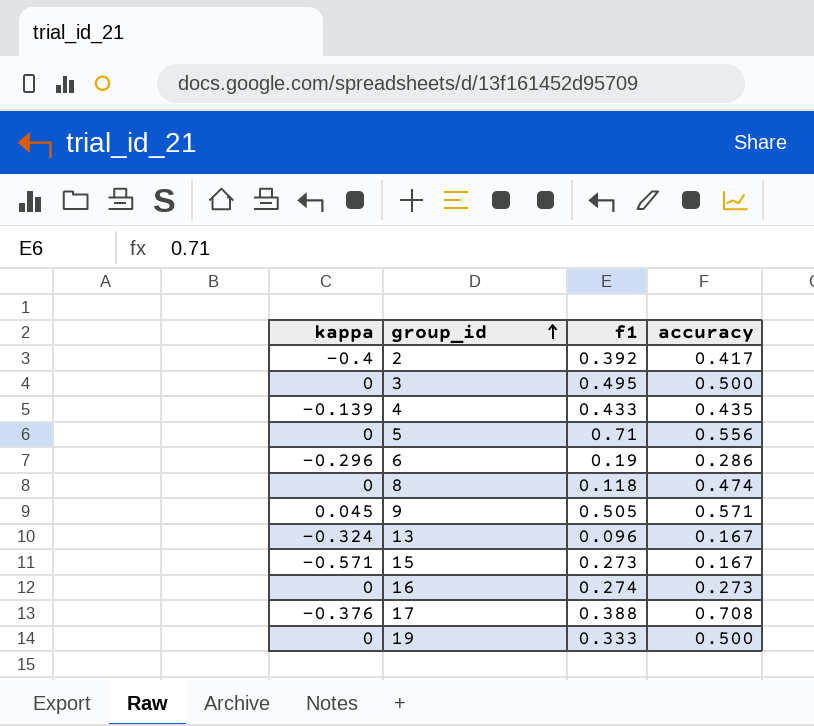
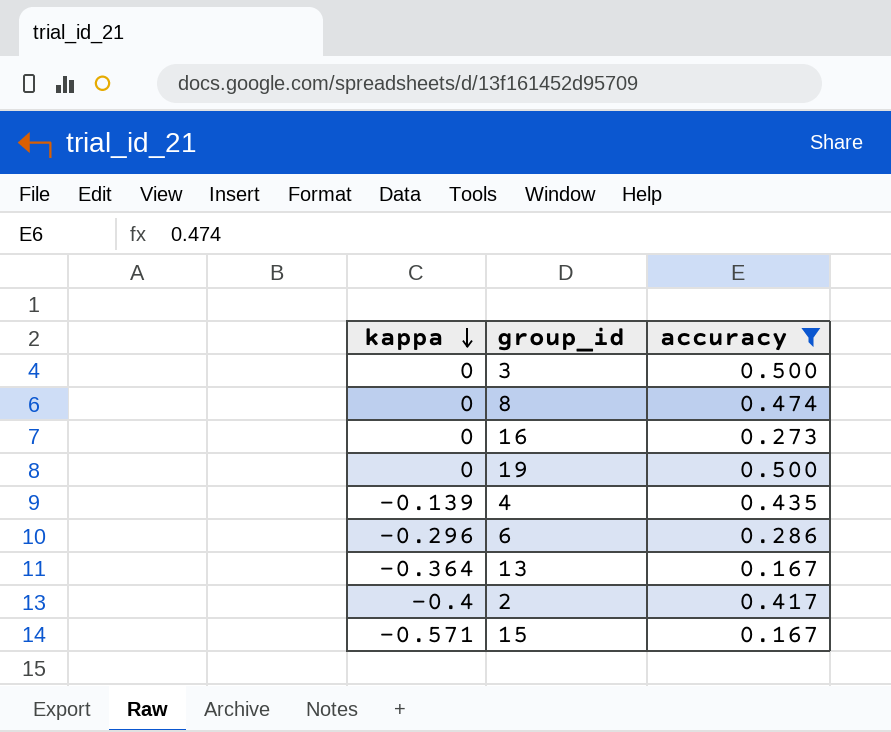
filter: none -> accuracy <= 0.500
row order: group_id ascending -> kappa descending
column f1 | position: 3 -> none
13 | kappa: -0.324 -> -0.364

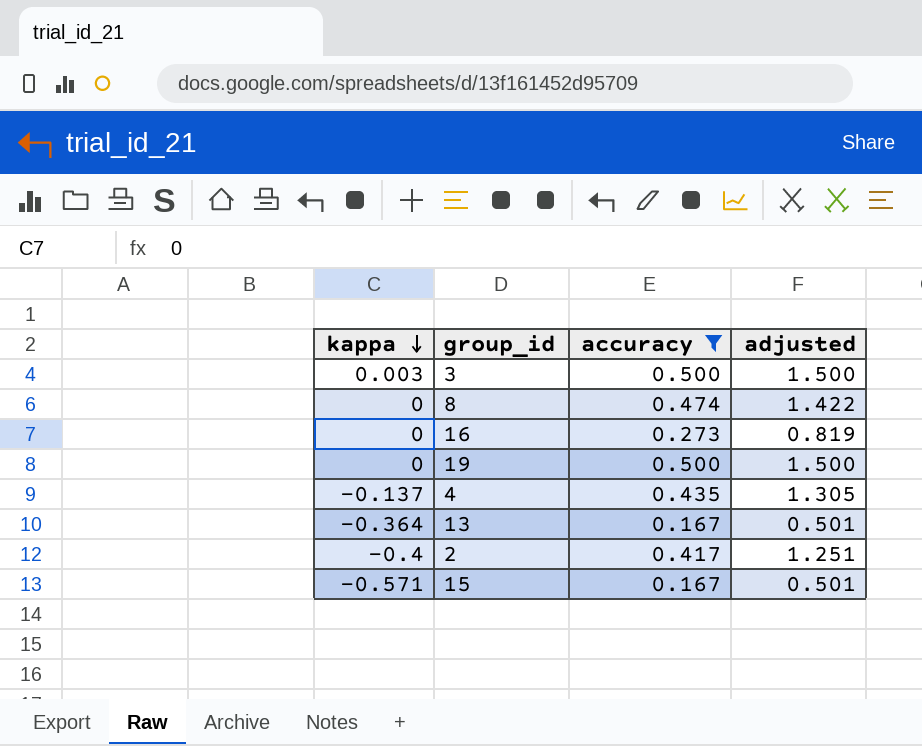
column adjusted | formula: none -> [accuracy] * 3
row 6: -0.296 | 0.286 -> none
3 | kappa: 0 -> 0.003
4 | kappa: -0.139 -> -0.137

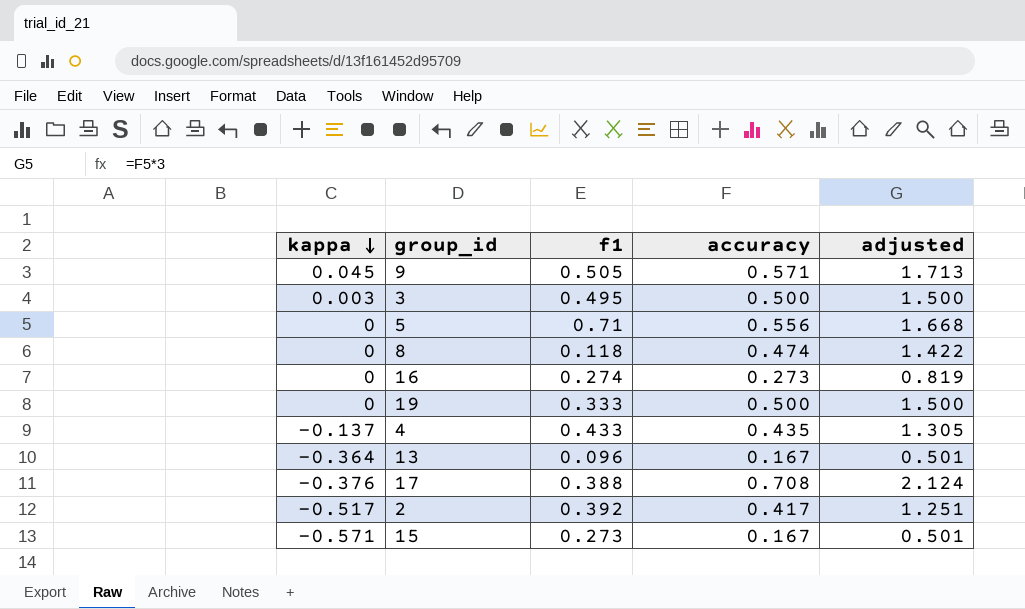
filter: accuracy <= 0.500 -> none
column f1 | position: none -> 3
2 | kappa: -0.4 -> -0.517

